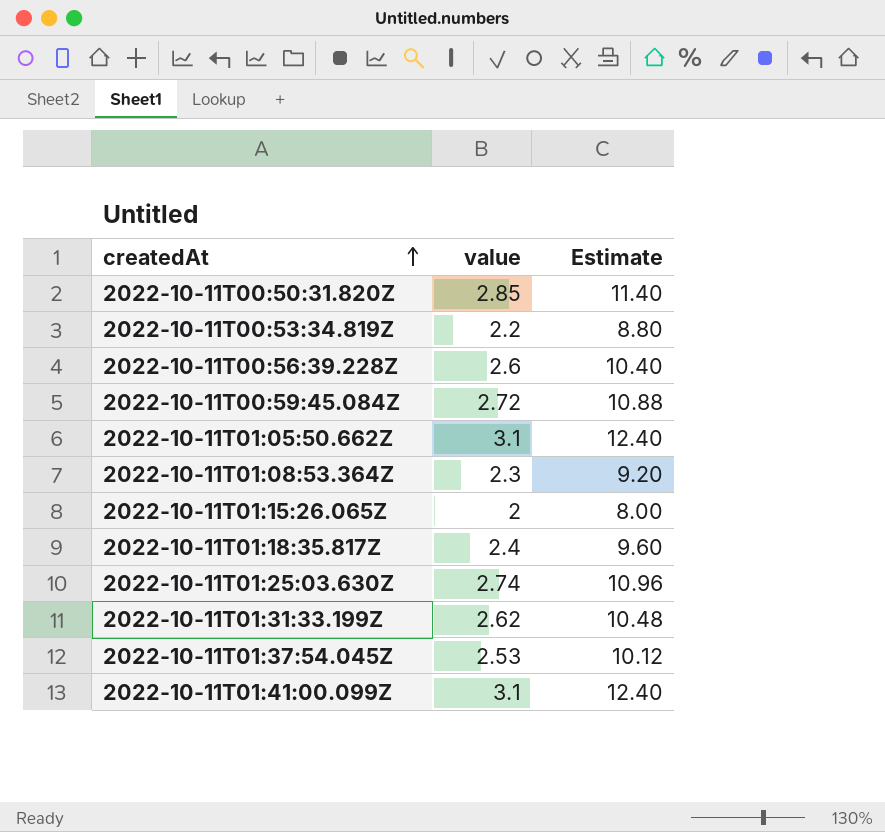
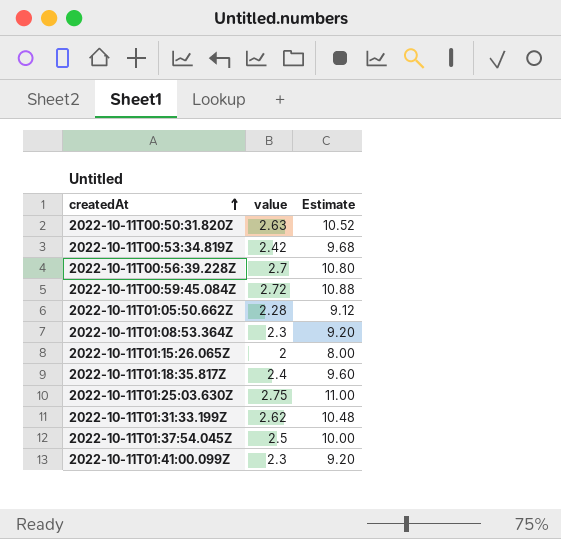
2022-10-11T00:50:31.820Z | value: 2.85 -> 2.63
2022-10-11T00:50:31.820Z | Estimate: 11.40 -> 10.52
2022-10-11T00:53:34.819Z | value: 2.2 -> 2.42
2022-10-11T00:53:34.819Z | Estimate: 8.80 -> 9.68
2022-10-11T00:56:39.228Z | value: 2.6 -> 2.7
2022-10-11T00:56:39.228Z | Estimate: 10.40 -> 10.80
2022-10-11T01:05:50.662Z | value: 3.1 -> 2.28
2022-10-11T01:05:50.662Z | Estimate: 12.40 -> 9.12
2022-10-11T01:25:03.630Z | value: 2.74 -> 2.75
2022-10-11T01:25:03.630Z | Estimate: 10.96 -> 11.00
2022-10-11T01:37:54.045Z | value: 2.53 -> 2.5
2022-10-11T01:37:54.045Z | Estimate: 10.12 -> 10.00
2022-10-11T01:41:00.099Z | value: 3.1 -> 2.3
2022-10-11T01:41:00.099Z | Estimate: 12.40 -> 9.20

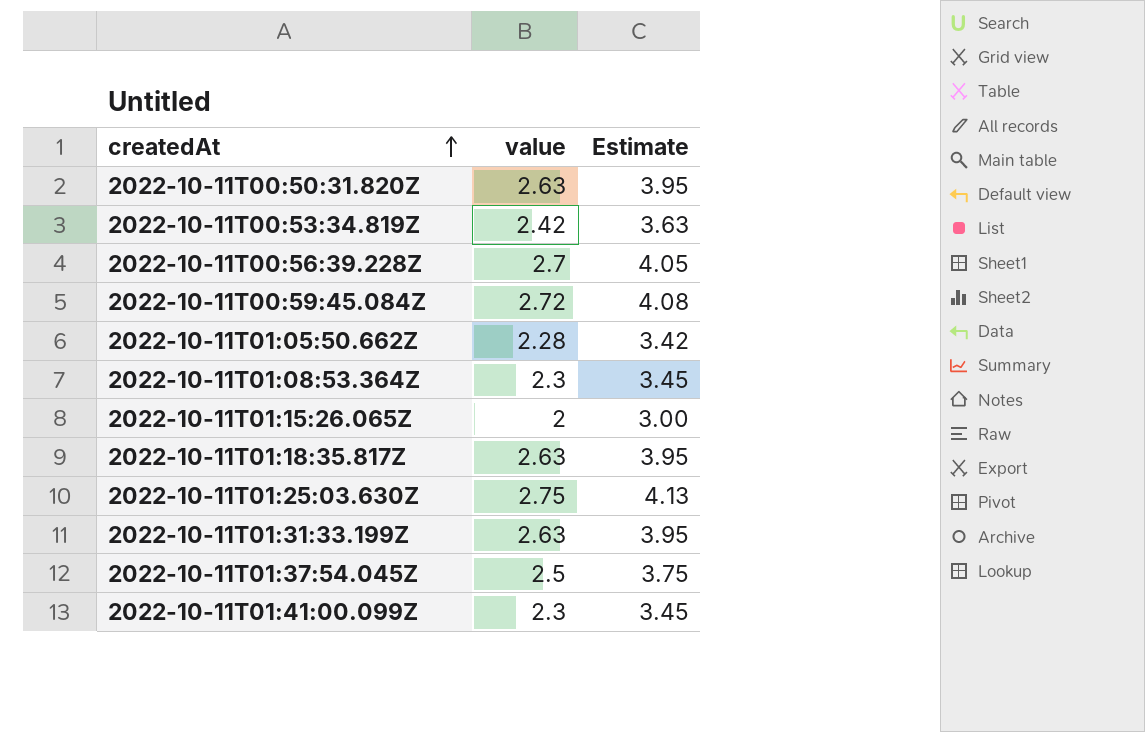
column Estimate | formula: [value] * 4 -> [value] * 1.5
2022-10-11T01:18:35.817Z | value: 2.4 -> 2.63
2022-10-11T01:31:33.199Z | value: 2.62 -> 2.63

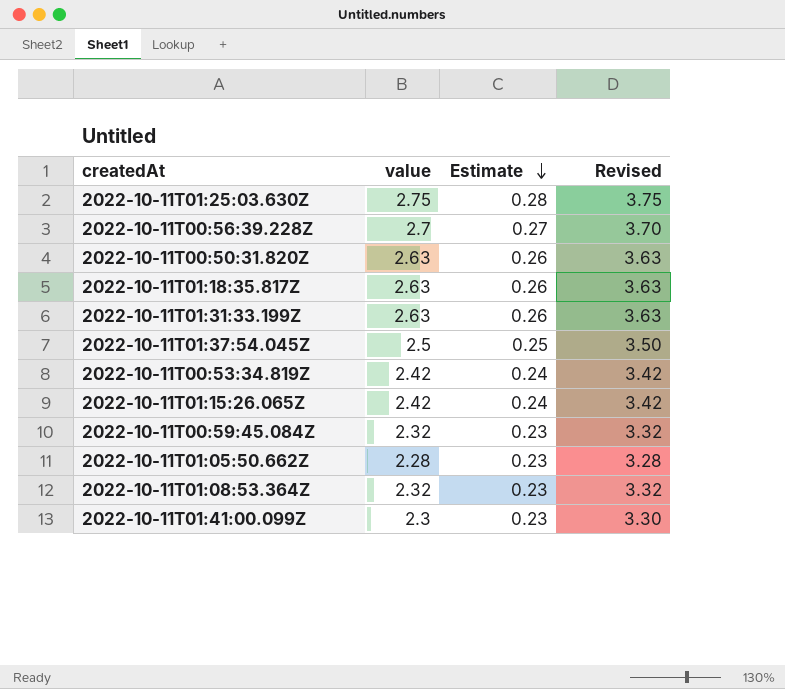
row order: createdAt ascending -> Estimate descending
column Estimate | formula: [value] * 1.5 -> [value] * 0.1
column Revised | formula: none -> [value] + 1
2022-10-11T01:15:26.065Z | value: 2 -> 2.42
2022-10-11T00:59:45.084Z | value: 2.72 -> 2.32
2022-10-11T01:08:53.364Z | value: 2.3 -> 2.32

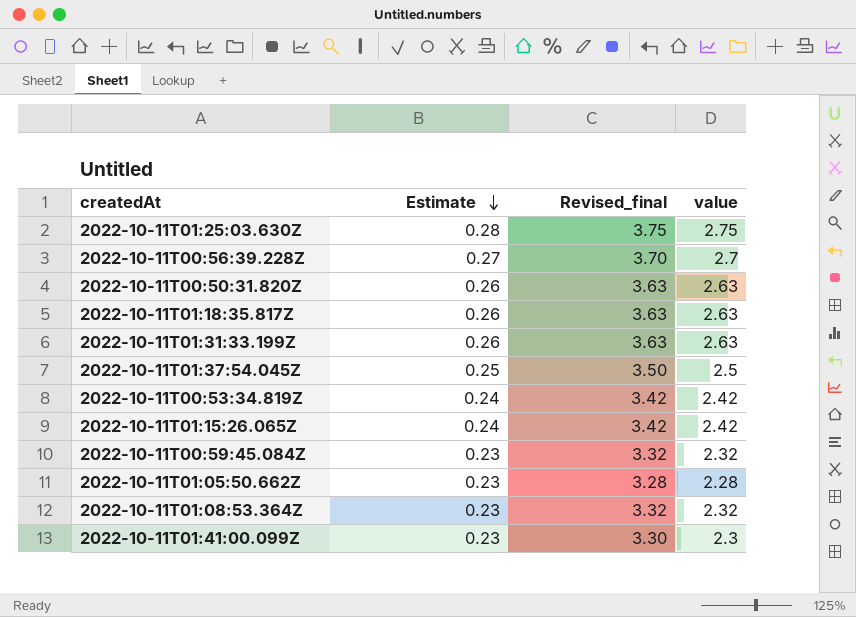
column name: Revised -> Revised_final
column value | position: 2 -> 4

